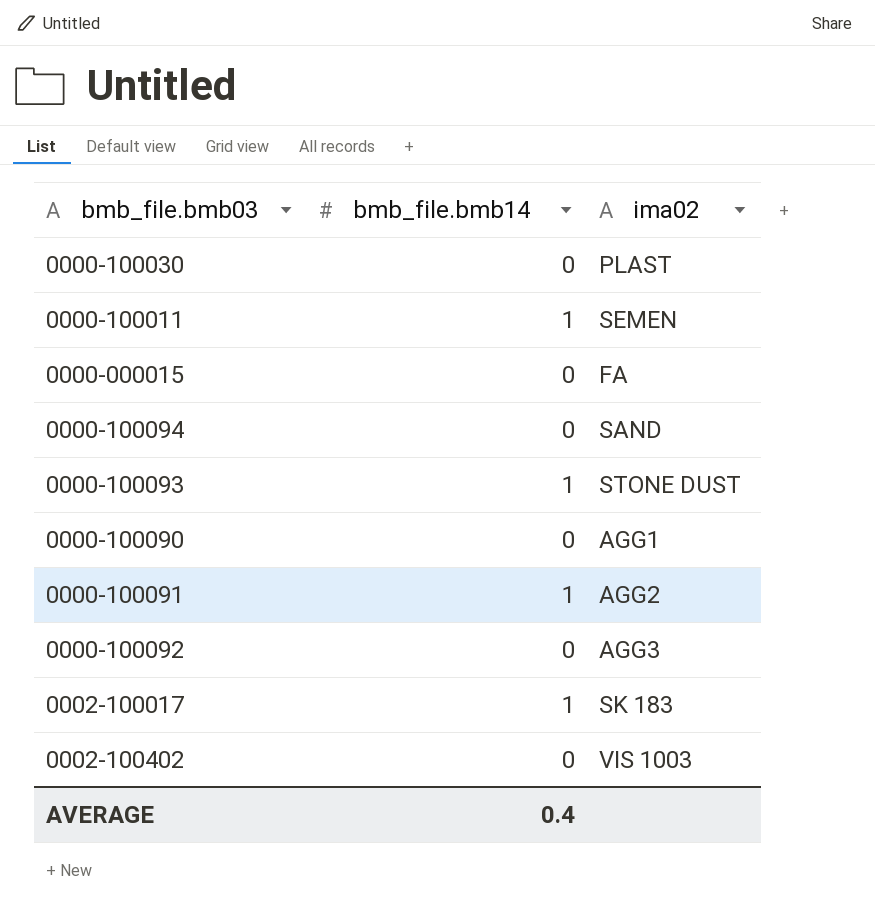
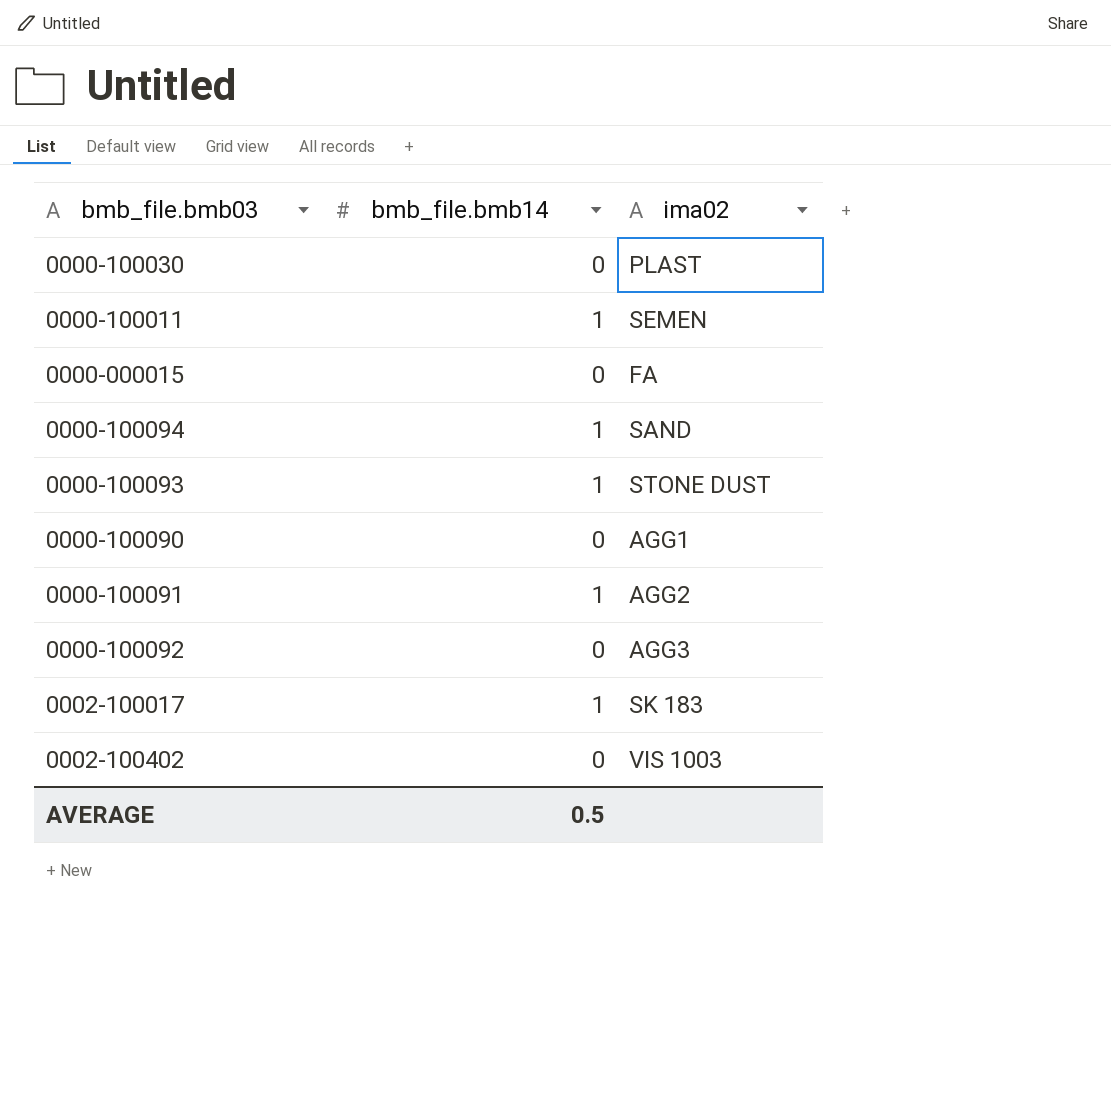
0000-100094 | bmb_file.bmb14: 0 -> 1
AVERAGE | bmb_file.bmb14: 0.4 -> 0.5

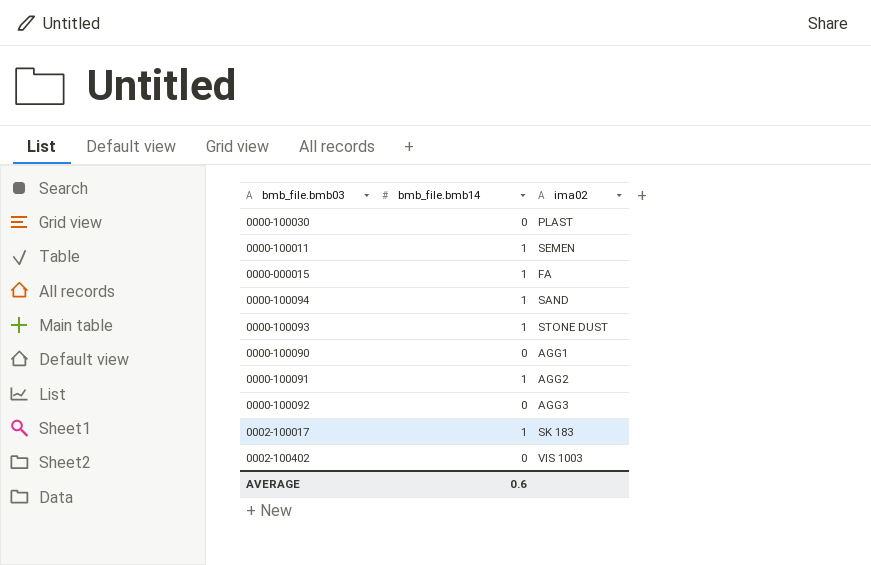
0000-000015 | bmb_file.bmb14: 0 -> 1
AVERAGE | bmb_file.bmb14: 0.5 -> 0.6

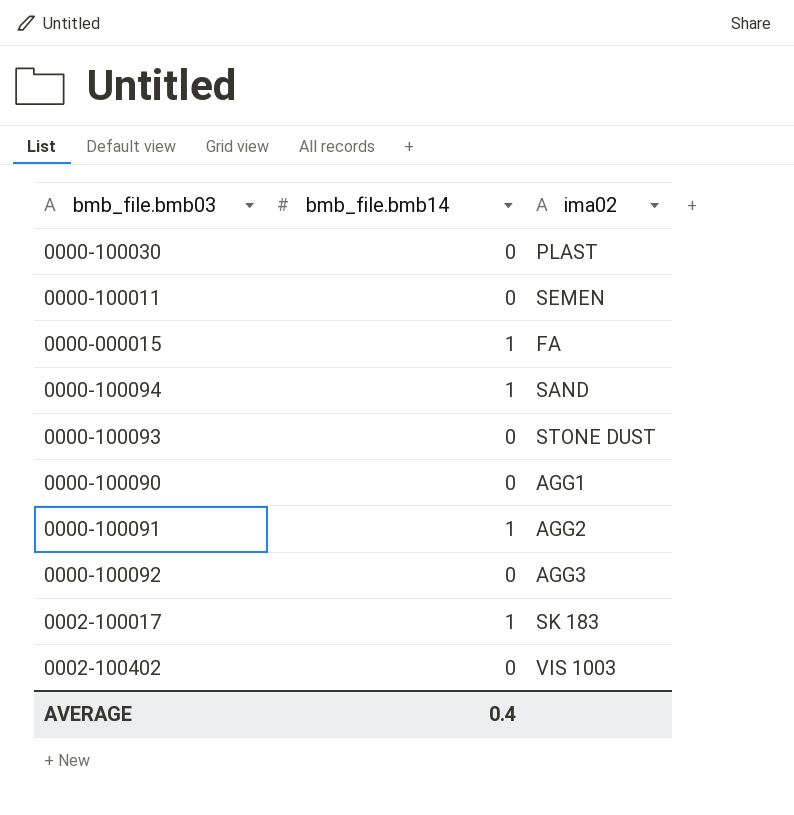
0000-100011 | bmb_file.bmb14: 1 -> 0
0000-100093 | bmb_file.bmb14: 1 -> 0
AVERAGE | bmb_file.bmb14: 0.6 -> 0.4

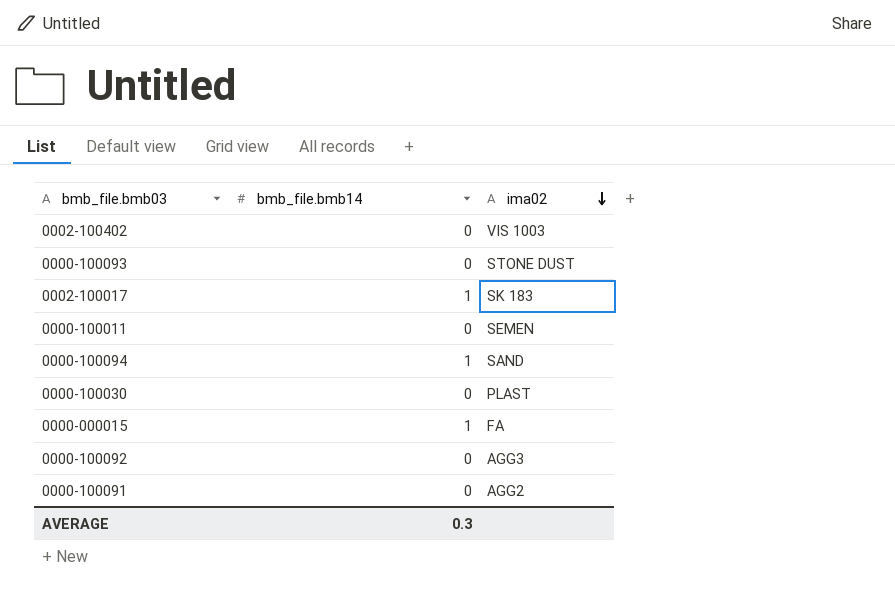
row order: none -> ima02 descending
row 0000-100090: 0 | AGG1 -> none
0000-100091 | bmb_file.bmb14: 1 -> 0
AVERAGE | bmb_file.bmb14: 0.4 -> 0.3

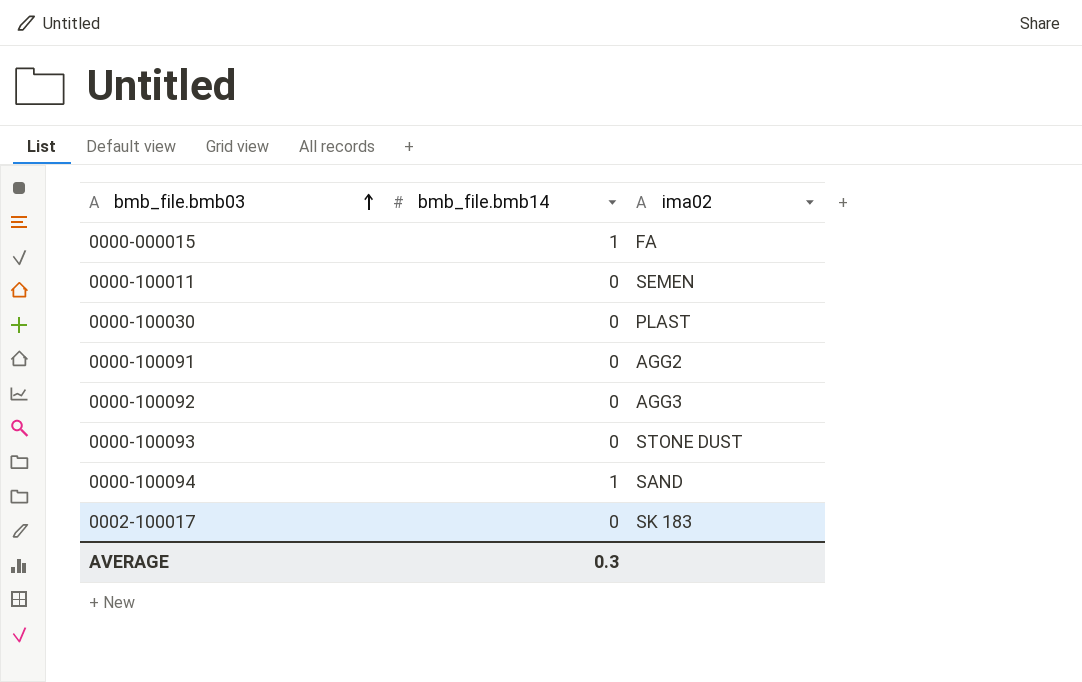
row order: ima02 descending -> bmb_file.bmb03 ascending
row 0002-100402: 0 | VIS 1003 -> none
0002-100017 | bmb_file.bmb14: 1 -> 0

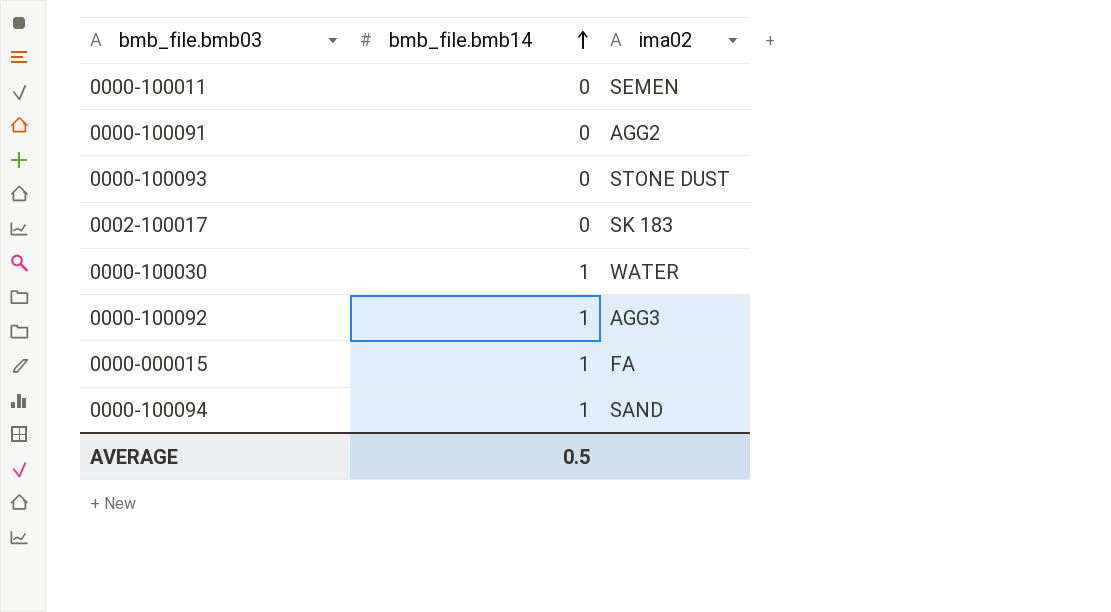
row order: bmb_file.bmb03 ascending -> bmb_file.bmb14 ascending
0000-100030 | bmb_file.bmb14: 0 -> 1
0000-100030 | ima02: PLAST -> WATER
0000-100092 | bmb_file.bmb14: 0 -> 1
AVERAGE | bmb_file.bmb14: 0.3 -> 0.5

